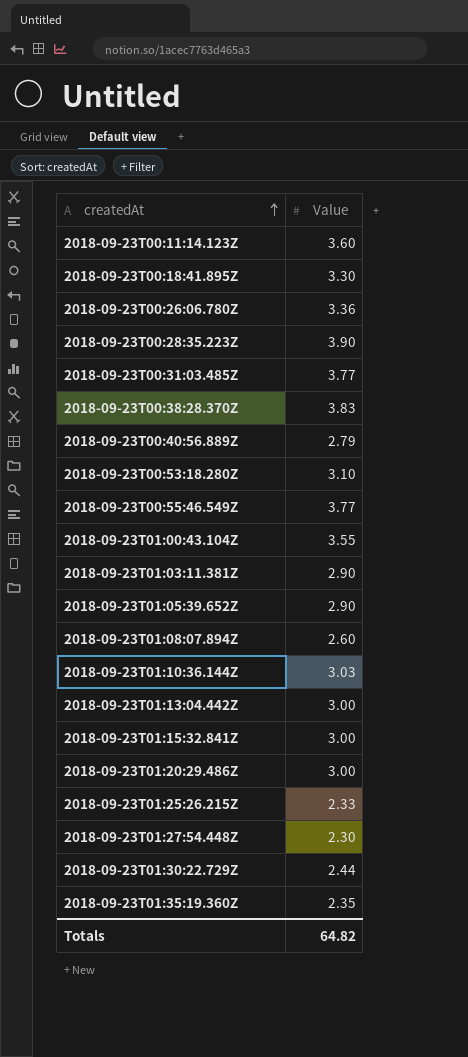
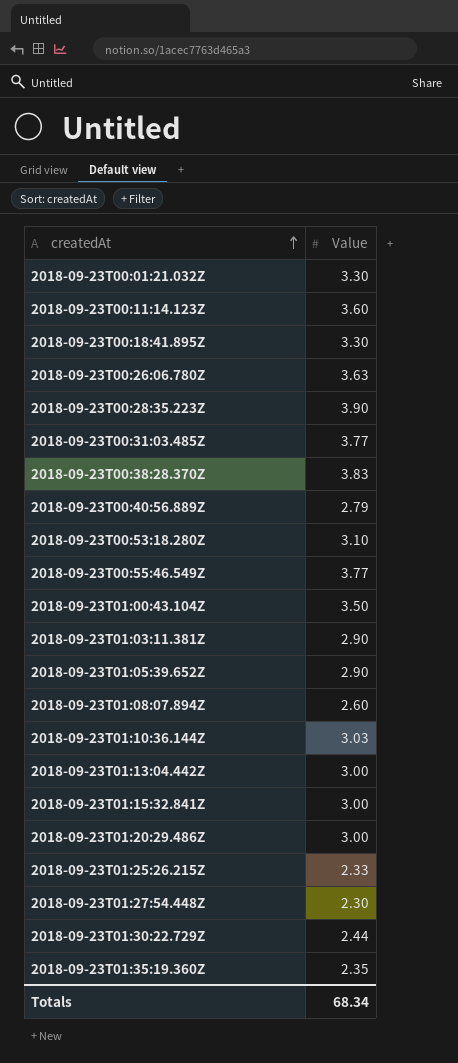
row 2018-09-23T00:01:21.032Z: none -> 3.30
2018-09-23T00:26:06.780Z | Value: 3.36 -> 3.63
2018-09-23T01:00:43.104Z | Value: 3.55 -> 3.50
Totals | Value: 64.82 -> 68.34

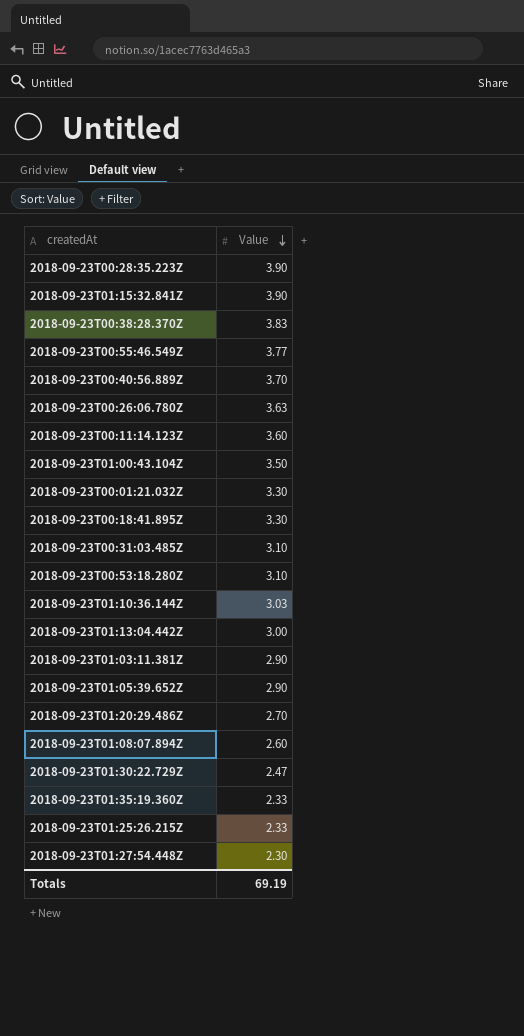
row order: createdAt ascending -> Value descending
2018-09-23T01:15:32.841Z | Value: 3.00 -> 3.90
2018-09-23T00:40:56.889Z | Value: 2.79 -> 3.70
2018-09-23T00:31:03.485Z | Value: 3.77 -> 3.10
2018-09-23T01:20:29.486Z | Value: 3.00 -> 2.70
2018-09-23T01:30:22.729Z | Value: 2.44 -> 2.47
2018-09-23T01:35:19.360Z | Value: 2.35 -> 2.33
Totals | Value: 68.34 -> 69.19

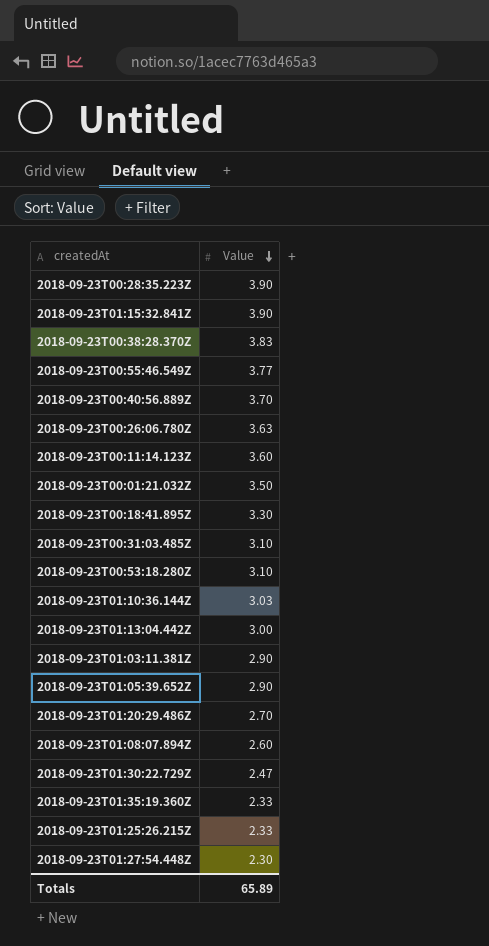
row 2018-09-23T01:00:43.104Z: 3.50 -> none
2018-09-23T00:01:21.032Z | Value: 3.30 -> 3.50
Totals | Value: 69.19 -> 65.89

